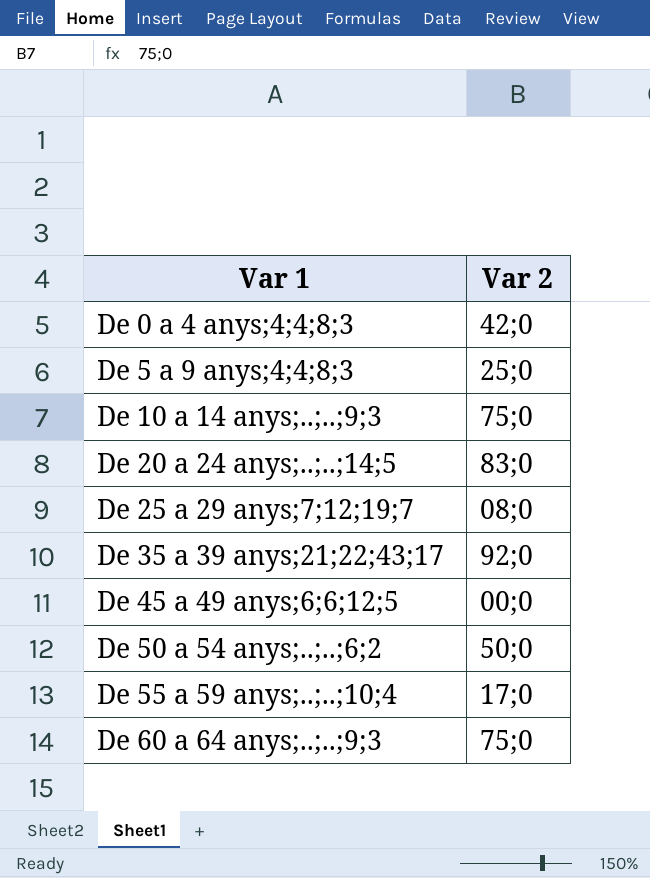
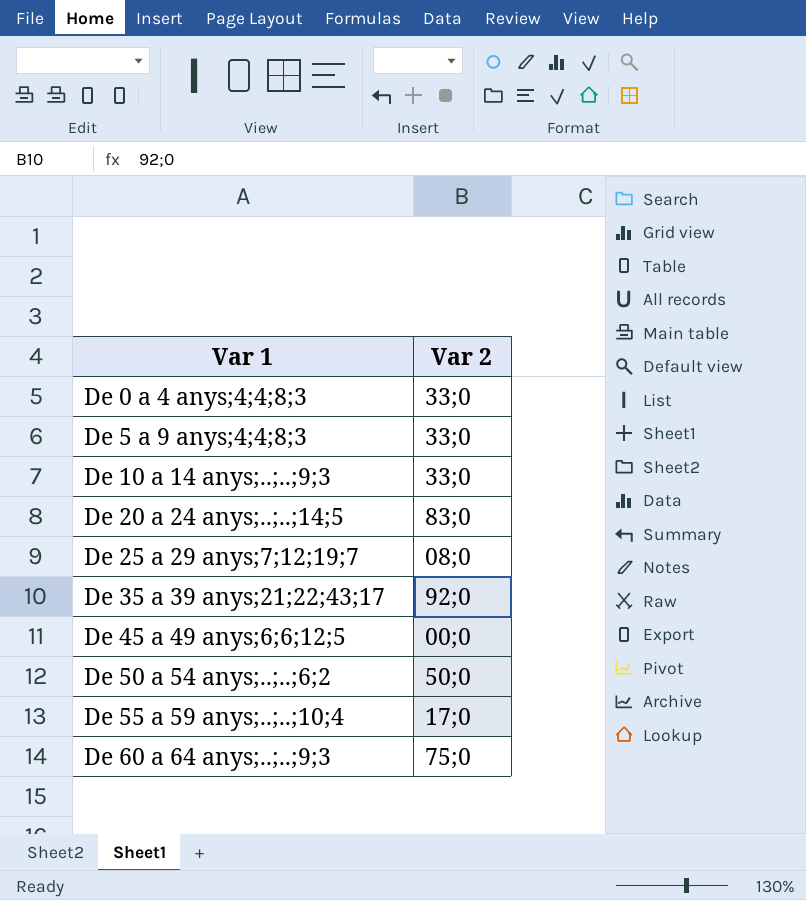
De 0 a 4 anys;4;4;8;3 | Var 2: 42;0 -> 33;0
De 5 a 9 anys;4;4;8;3 | Var 2: 25;0 -> 33;0
De 10 a 14 anys;..;..;9;3 | Var 2: 75;0 -> 33;0

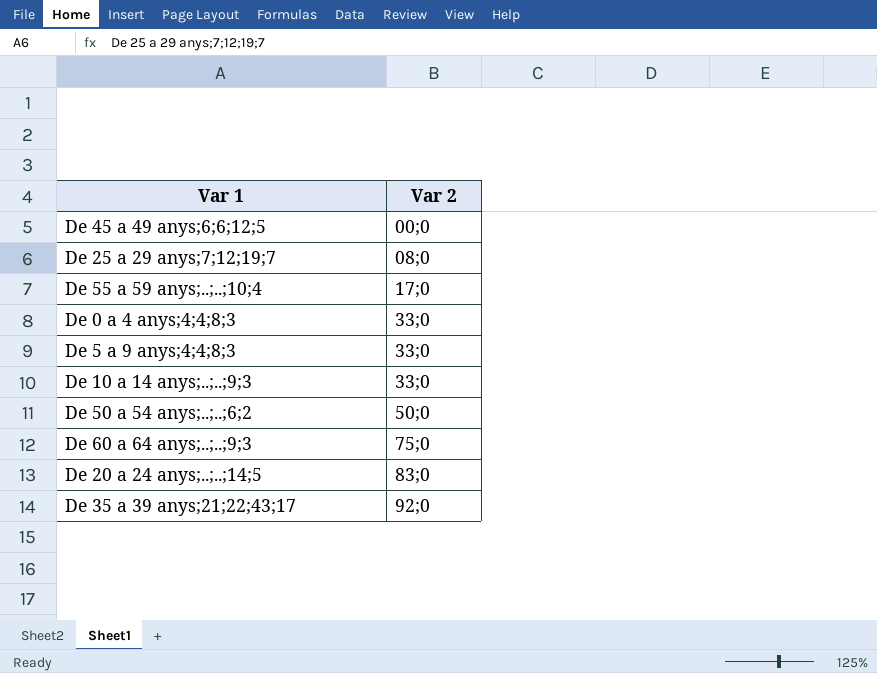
row order: Var 1 ascending -> Var 2 ascending

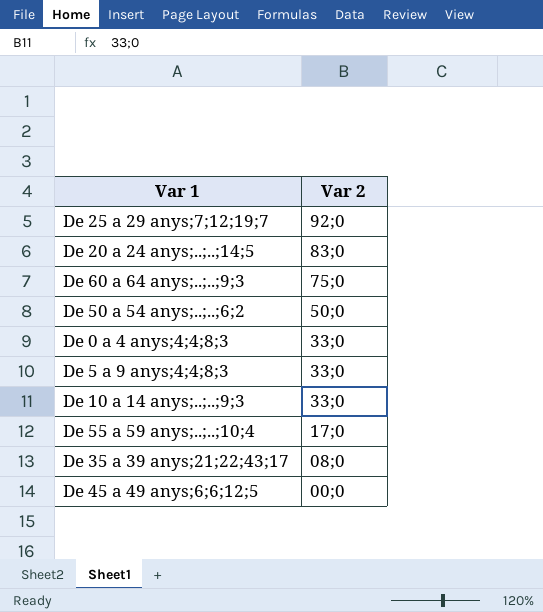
row order: Var 2 ascending -> Var 2 descending
De 25 a 29 anys;7;12;19;7 | Var 2: 08;0 -> 92;0
De 35 a 39 anys;21;22;43;17 | Var 2: 92;0 -> 08;0

